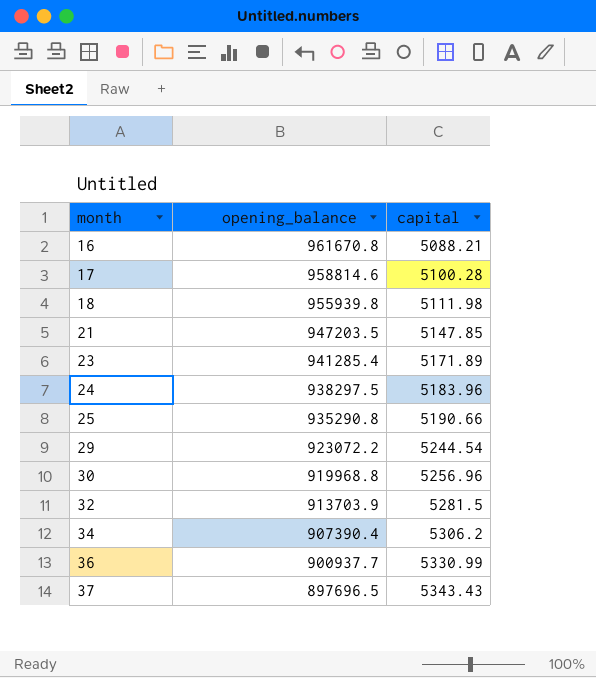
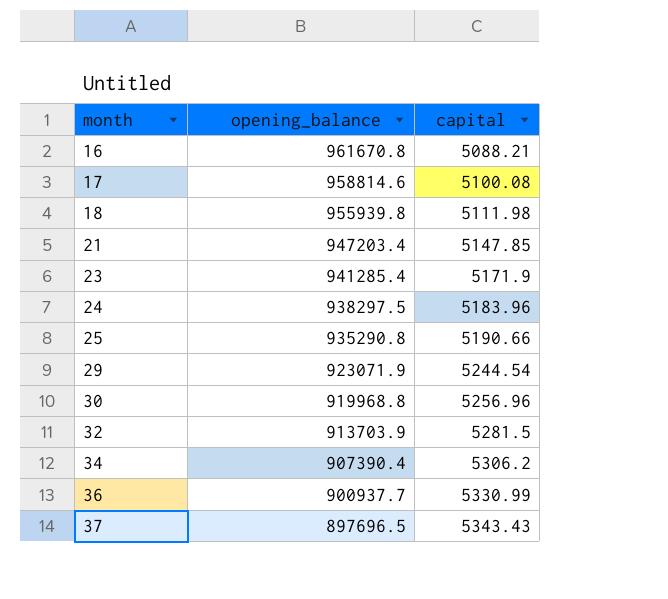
17 | capital: 5100.28 -> 5100.08
21 | opening_balance: 947203.5 -> 947203.4
23 | capital: 5171.89 -> 5171.9
29 | opening_balance: 923072.2 -> 923071.9

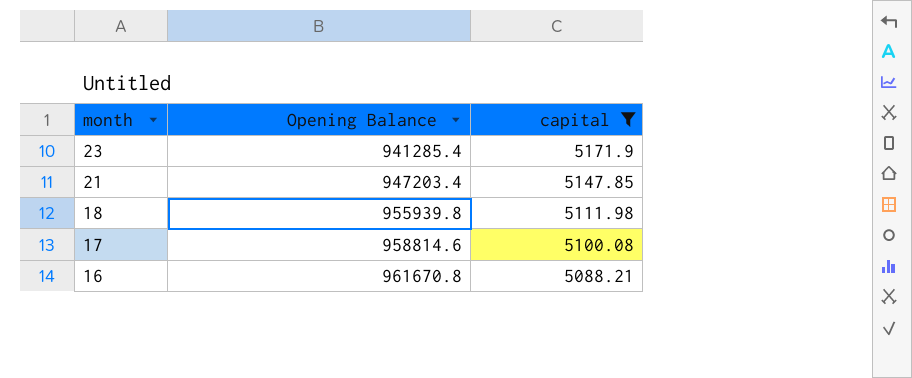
filter: none -> capital <= 5171.9
row order: month ascending -> month descending
column name: opening_balance -> Opening Balance

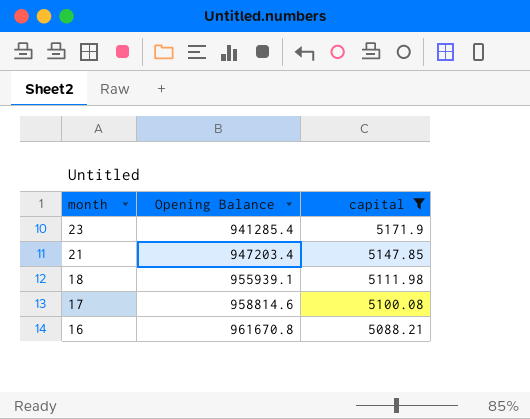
18 | Opening Balance: 955939.8 -> 955939.1

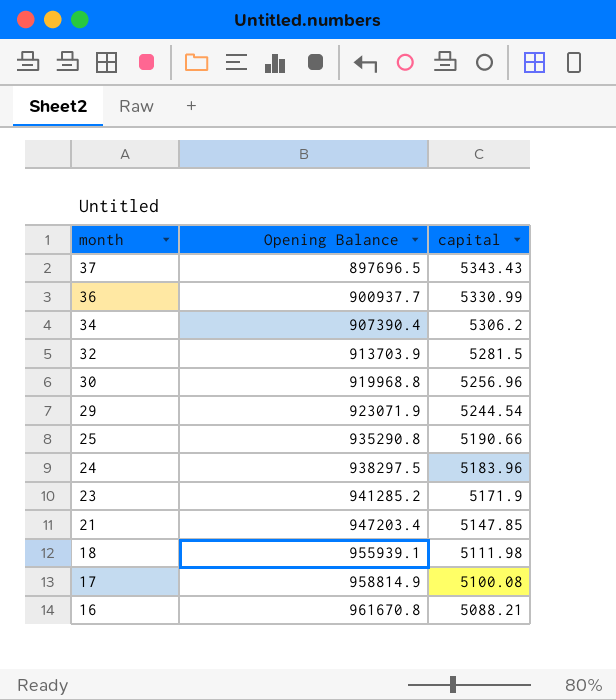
filter: capital <= 5171.9 -> none
23 | Opening Balance: 941285.4 -> 941285.2
17 | Opening Balance: 958814.6 -> 958814.9

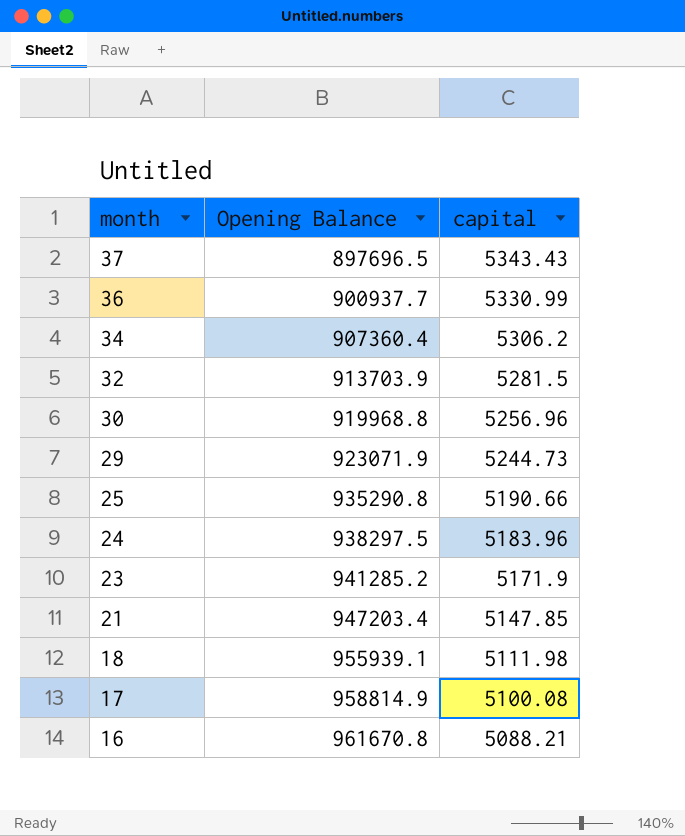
34 | Opening Balance: 907390.4 -> 907360.4
29 | capital: 5244.54 -> 5244.73

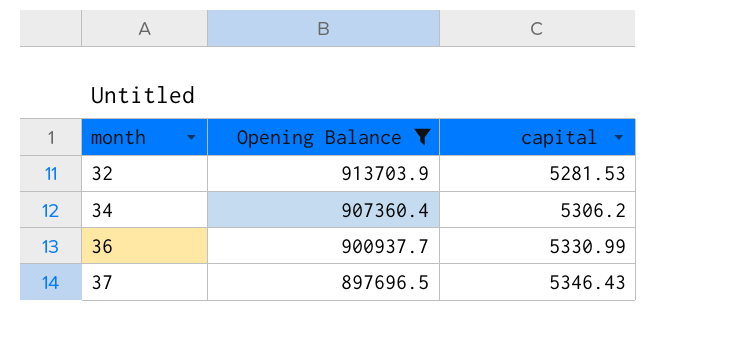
filter: none -> Opening Balance <= 913703.9
row order: month descending -> month ascending
32 | capital: 5281.5 -> 5281.53
37 | capital: 5343.43 -> 5346.43

